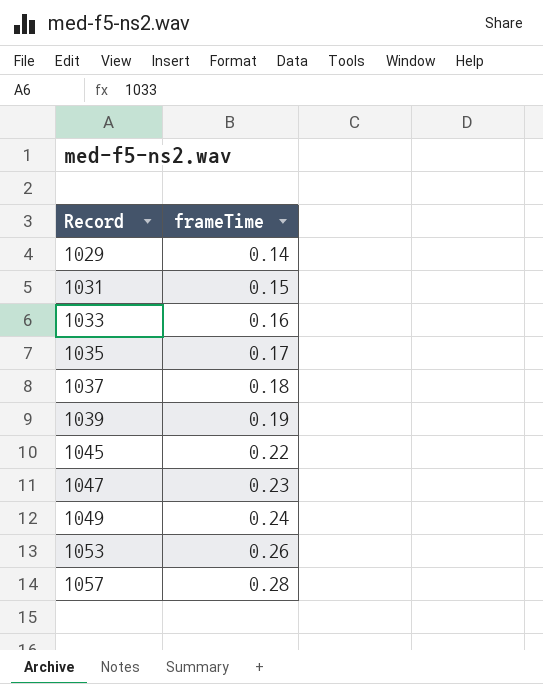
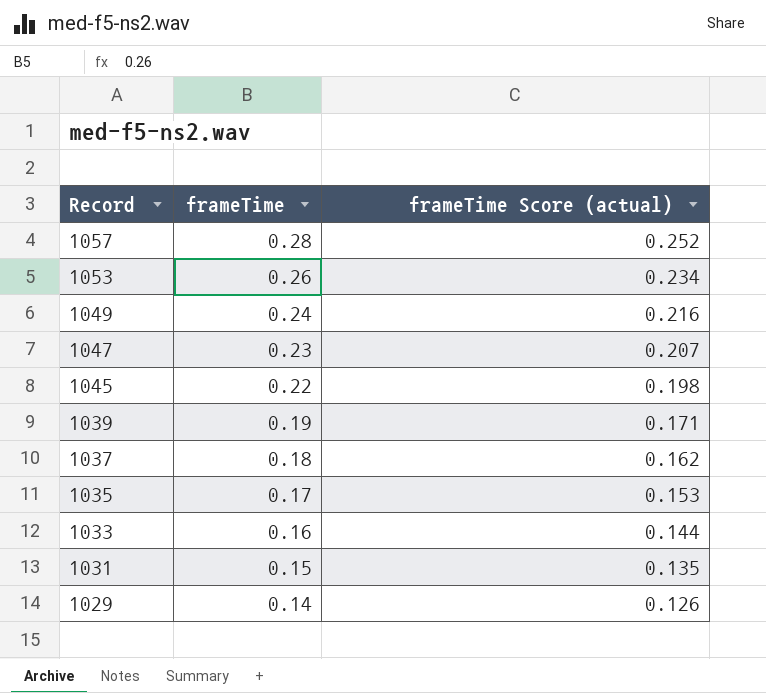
row order: Record ascending -> Record descending
column frameTime Score (actual) | formula: none -> [frameTime] * 0.9

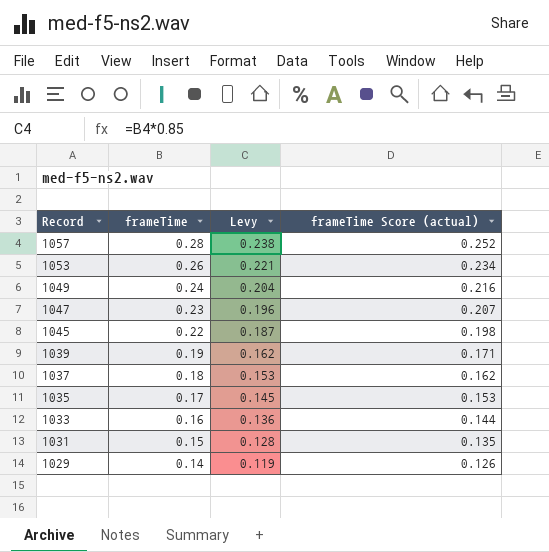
column Levy | formula: none -> [frameTime] * 0.85

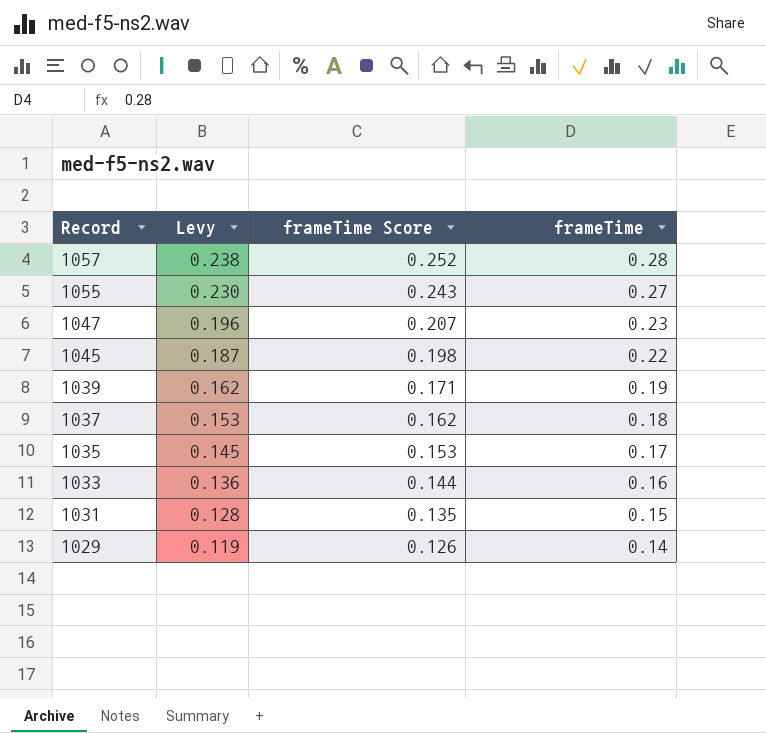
column name: frameTime Score (actual) -> frameTime Score
column frameTime | position: 2 -> 4
row 1053: 0.26 | 0.221 | 0.234 -> none
row 1049: 0.24 | 0.204 | 0.216 -> none
row 1055: none -> 0.230 | 0.243 | 0.27

